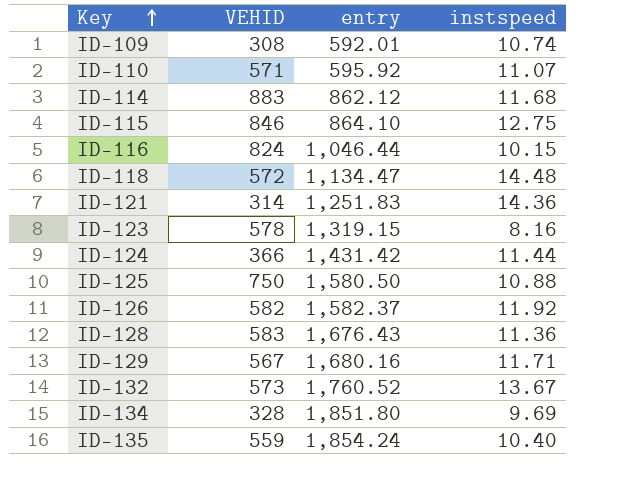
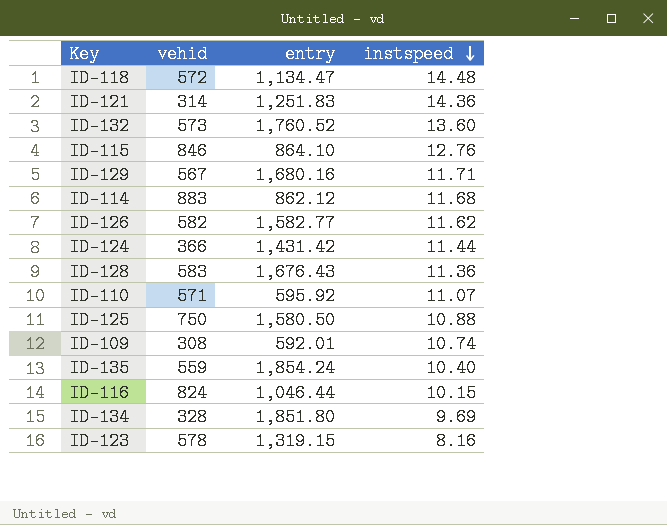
row order: Key ascending -> instspeed descending
column name: VEHID -> vehid
ID-132 | instspeed: 13.67 -> 13.60
ID-115 | instspeed: 12.75 -> 12.76
ID-126 | entry: 1,582.37 -> 1,582.77
ID-126 | instspeed: 11.92 -> 11.62

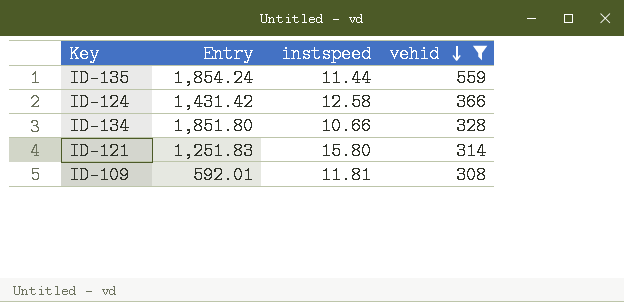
filter: none -> vehid <= 559
row order: instspeed descending -> vehid descending
column name: entry -> Entry
column vehid | position: 2 -> 4
ID-135 | instspeed: 10.40 -> 11.44
ID-124 | instspeed: 11.44 -> 12.58
ID-134 | instspeed: 9.69 -> 10.66
ID-121 | instspeed: 14.36 -> 15.80
ID-109 | instspeed: 10.74 -> 11.81

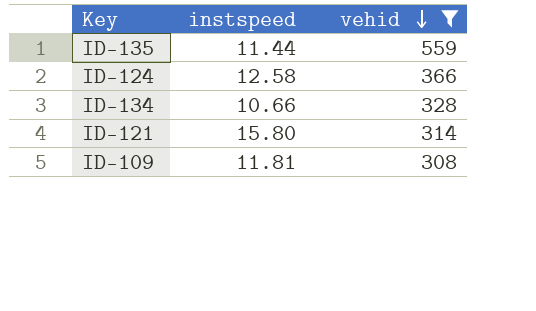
column Entry | position: 2 -> none

